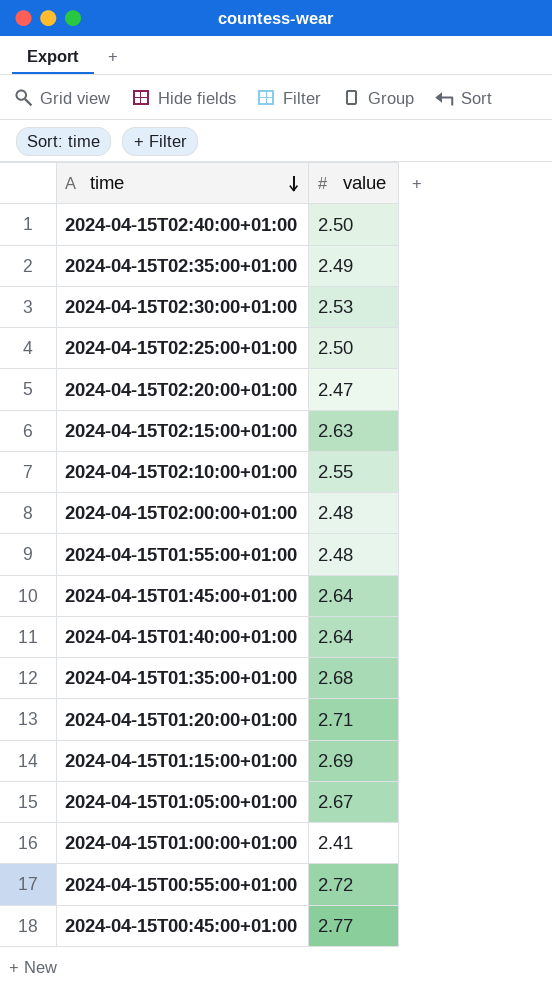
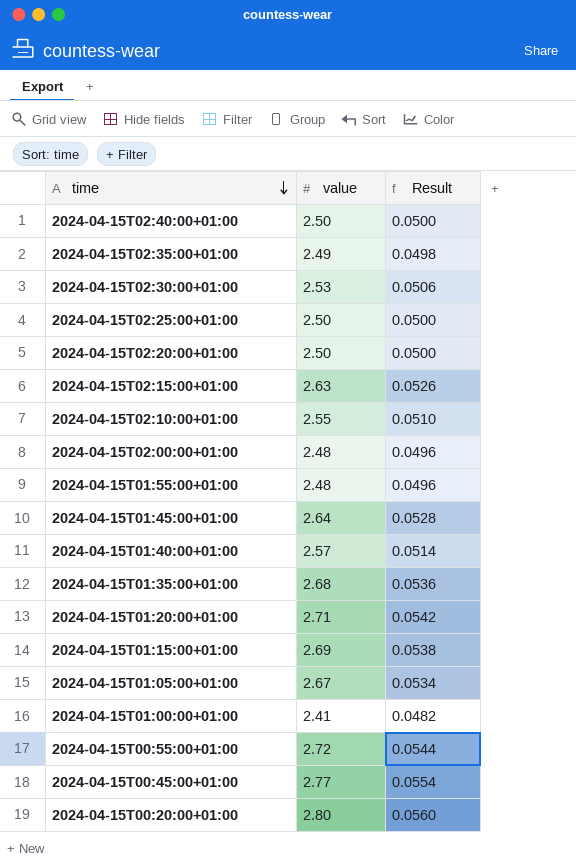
column Result | formula: none -> [value] * 0.02
2024-04-15T02:20:00+01:00 | value: 2.47 -> 2.50
2024-04-15T01:40:00+01:00 | value: 2.64 -> 2.57
row 2024-04-15T00:20:00+01:00: none -> 2.80 | 0.0560

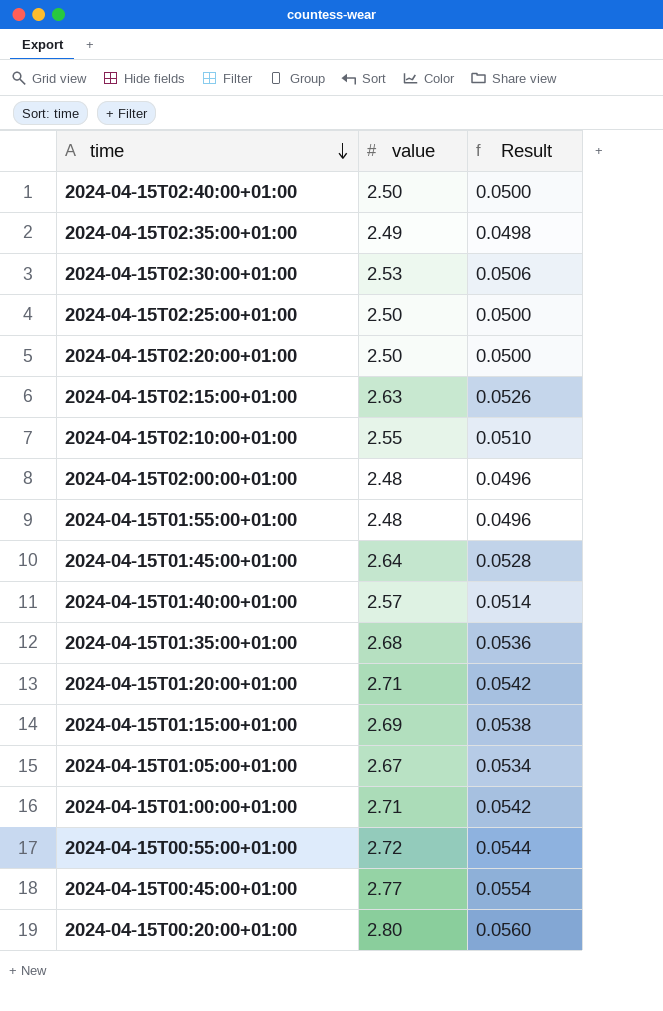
2024-04-15T01:00:00+01:00 | value: 2.41 -> 2.71
2024-04-15T01:00:00+01:00 | Result: 0.0482 -> 0.0542

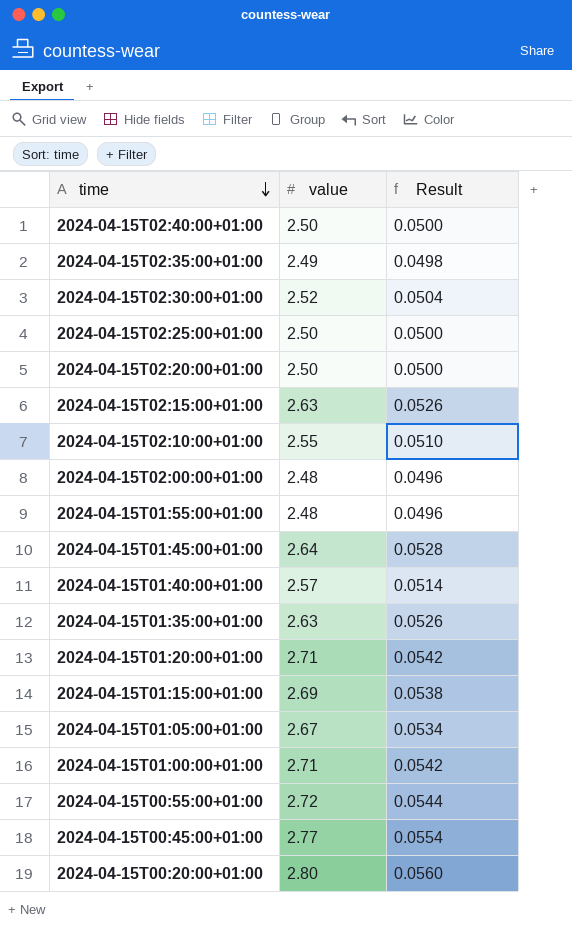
2024-04-15T02:30:00+01:00 | value: 2.53 -> 2.52
2024-04-15T02:30:00+01:00 | Result: 0.0506 -> 0.0504
2024-04-15T01:35:00+01:00 | value: 2.68 -> 2.63
2024-04-15T01:35:00+01:00 | Result: 0.0536 -> 0.0526

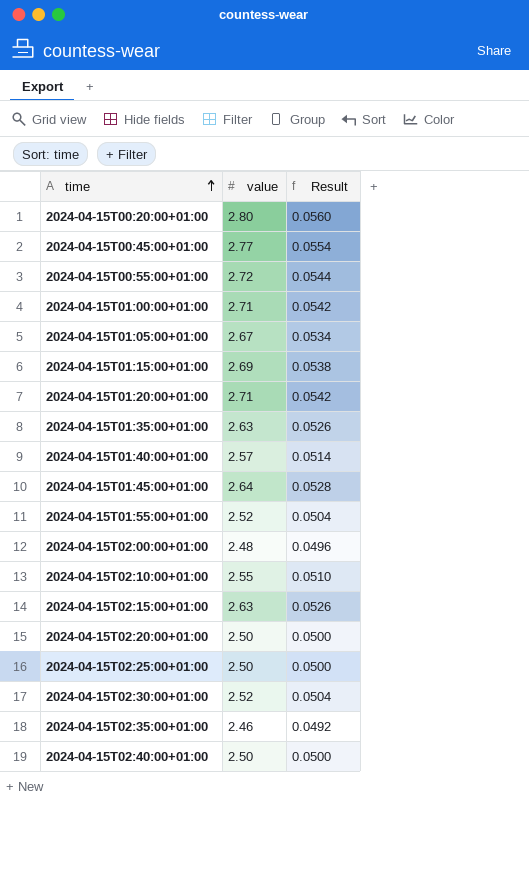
row order: time descending -> time ascending
2024-04-15T01:55:00+01:00 | value: 2.48 -> 2.52
2024-04-15T01:55:00+01:00 | Result: 0.0496 -> 0.0504
2024-04-15T02:35:00+01:00 | value: 2.49 -> 2.46
2024-04-15T02:35:00+01:00 | Result: 0.0498 -> 0.0492

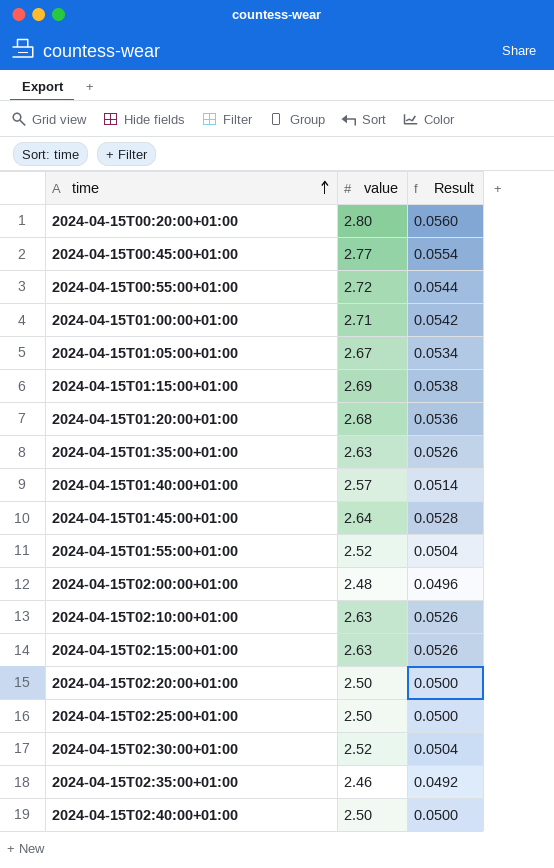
2024-04-15T01:20:00+01:00 | value: 2.71 -> 2.68
2024-04-15T01:20:00+01:00 | Result: 0.0542 -> 0.0536
2024-04-15T02:10:00+01:00 | value: 2.55 -> 2.63
2024-04-15T02:10:00+01:00 | Result: 0.0510 -> 0.0526

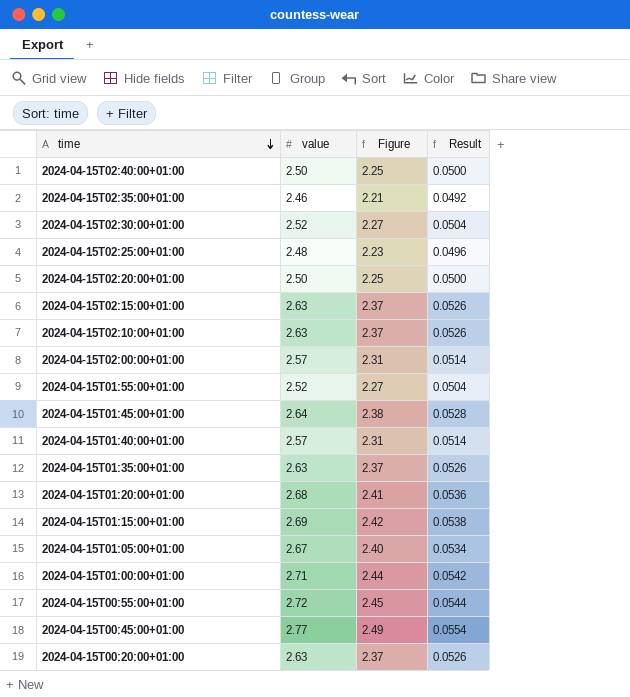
row order: time ascending -> time descending
column Figure | formula: none -> [value] * 0.9
2024-04-15T02:25:00+01:00 | value: 2.50 -> 2.48
2024-04-15T02:25:00+01:00 | Result: 0.0500 -> 0.0496
2024-04-15T02:00:00+01:00 | value: 2.48 -> 2.57
2024-04-15T02:00:00+01:00 | Result: 0.0496 -> 0.0514
2024-04-15T00:20:00+01:00 | value: 2.80 -> 2.63
2024-04-15T00:20:00+01:00 | Result: 0.0560 -> 0.0526

